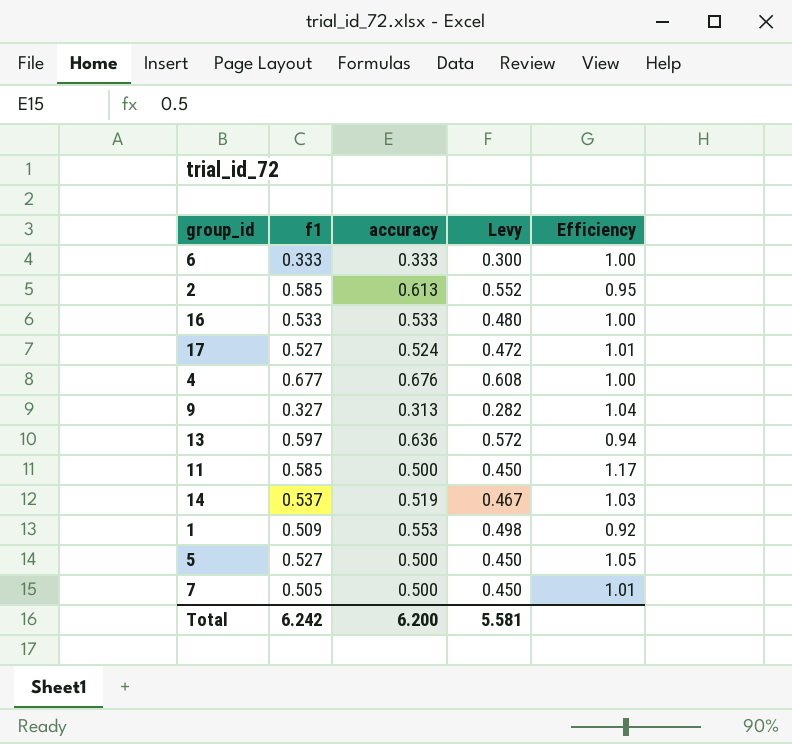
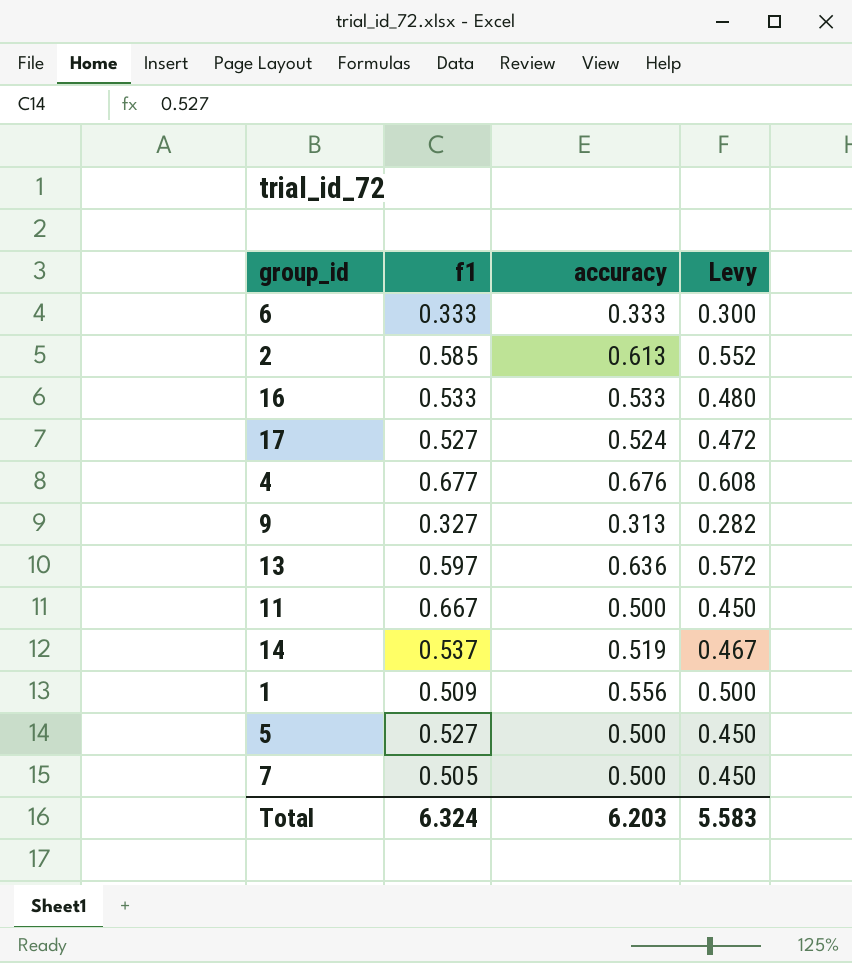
column Efficiency | formula: [f1] / [accuracy] -> none
11 | f1: 0.585 -> 0.667
1 | accuracy: 0.553 -> 0.556
1 | Levy: 0.498 -> 0.500
Total | f1: 6.242 -> 6.324
Total | accuracy: 6.200 -> 6.203
Total | Levy: 5.581 -> 5.583

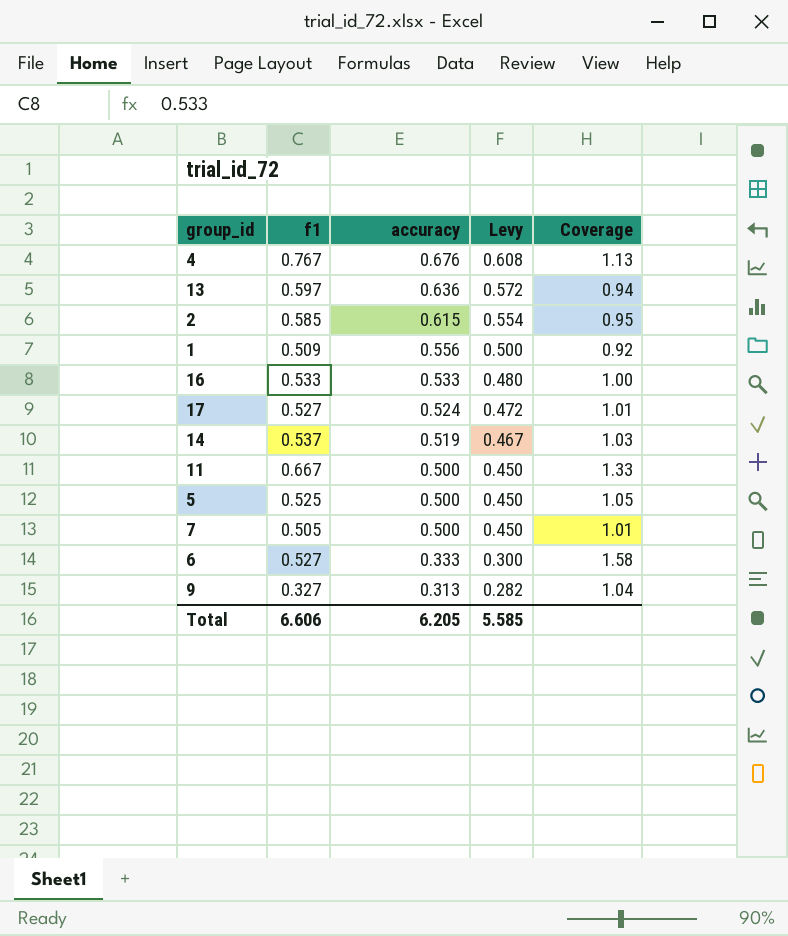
row order: none -> accuracy descending
column Coverage | formula: none -> [f1] / [accuracy]
4 | f1: 0.677 -> 0.767
2 | accuracy: 0.613 -> 0.615
2 | Levy: 0.552 -> 0.554
5 | f1: 0.527 -> 0.525
6 | f1: 0.333 -> 0.527
Total | f1: 6.324 -> 6.606
Total | accuracy: 6.203 -> 6.205
Total | Levy: 5.583 -> 5.585

